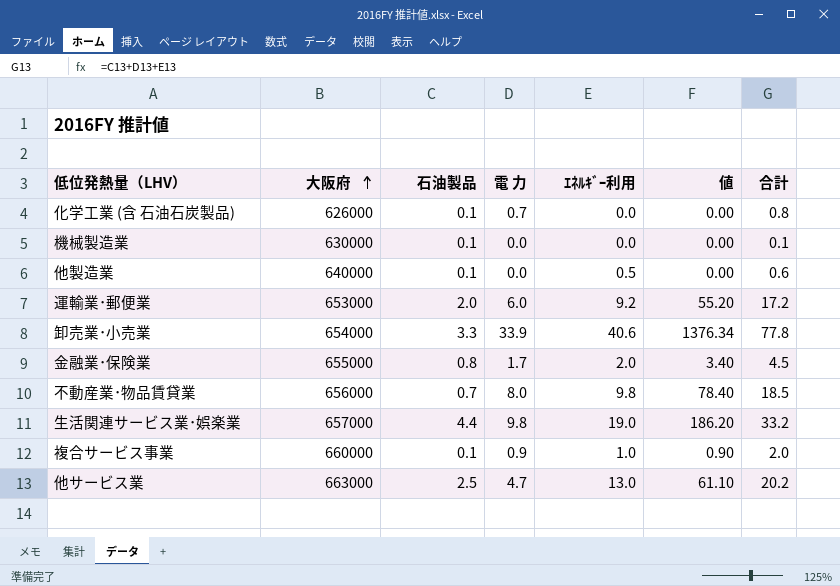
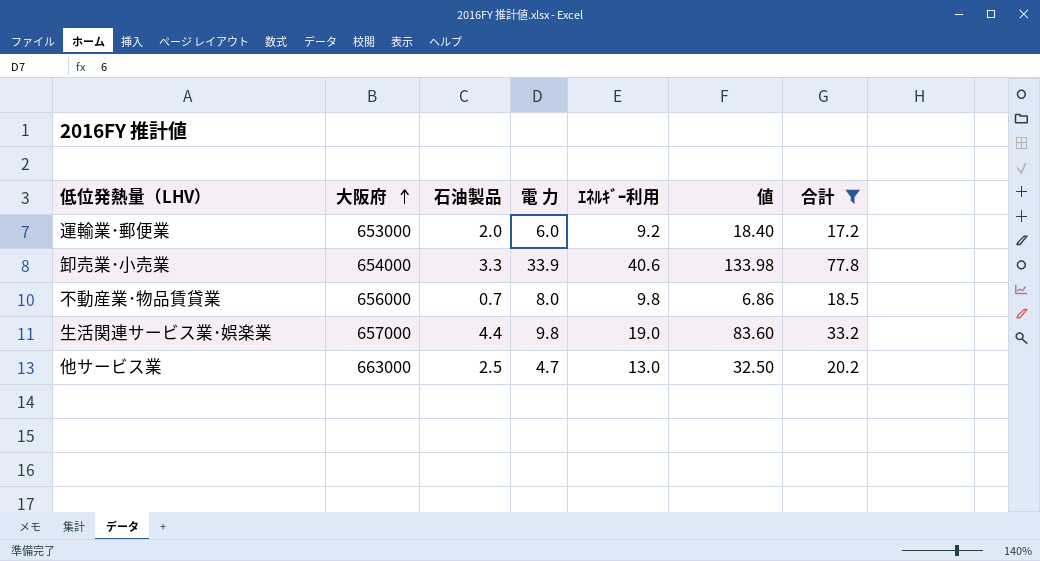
filter: none -> 合計 >= 17.2
column 値 | formula: [電 力] * [ｴﾈﾙｷﾞｰ利用] -> [石油製品] * [ｴﾈﾙｷﾞｰ利用]

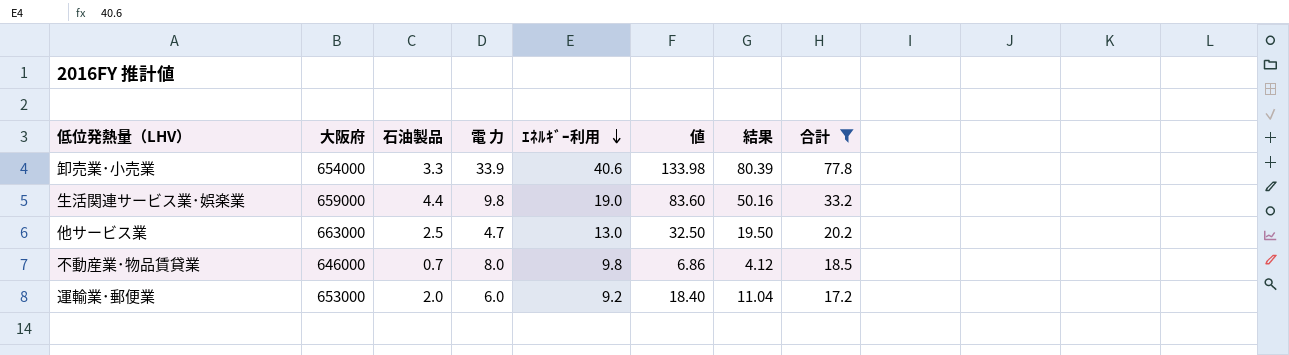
row order: 大阪府 ascending -> ｴﾈﾙｷﾞｰ利用 descending
column 結果 | formula: none -> [値] * 0.6
生活関連サービス業･娯楽業 | 大阪府: 657000 -> 659000
不動産業･物品賃貸業 | 大阪府: 656000 -> 646000

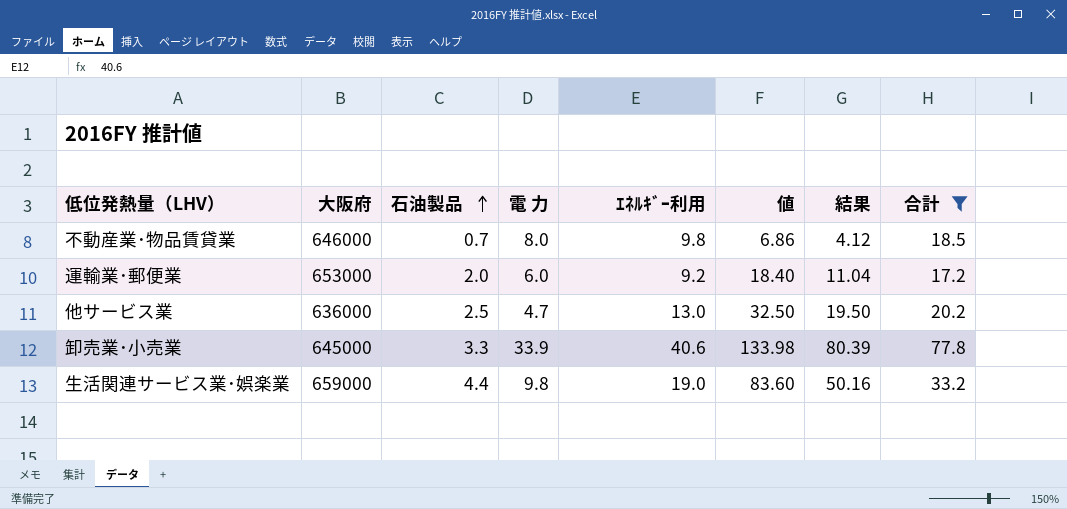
row order: ｴﾈﾙｷﾞｰ利用 descending -> 石油製品 ascending
他サービス業 | 大阪府: 663000 -> 636000
卸売業･小売業 | 大阪府: 654000 -> 645000

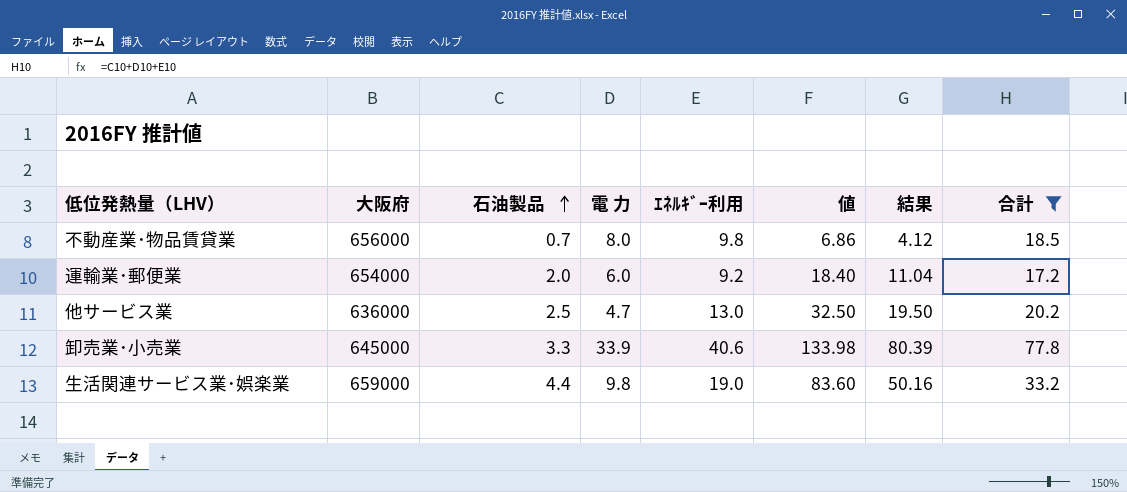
不動産業･物品賃貸業 | 大阪府: 646000 -> 656000
運輸業･郵便業 | 大阪府: 653000 -> 654000

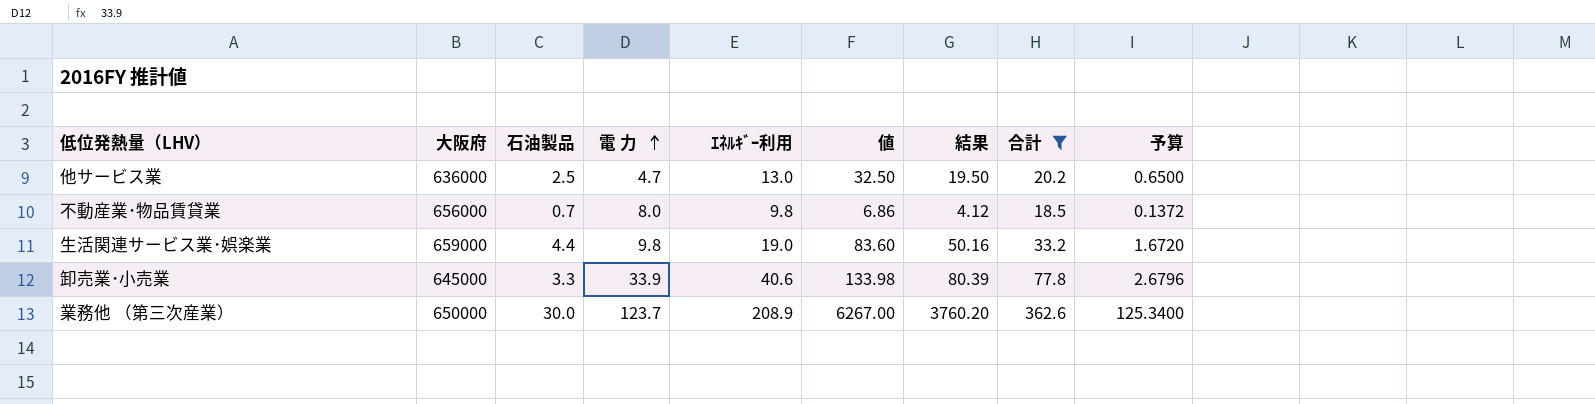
row order: 石油製品 ascending -> 電 力 ascending
column 予算 | formula: none -> [値] * 0.02
row 運輸業･郵便業: 654000 | 2.0 | 6.0 | 9.2 | 18.40 | 11.04 | 17.2 -> none
row 業務他 （第三次産業）: none -> 650000 | 30.0 | 123.7 | 208.9 | 6267.00 | 3760.20 | 362.6 | 125.3400

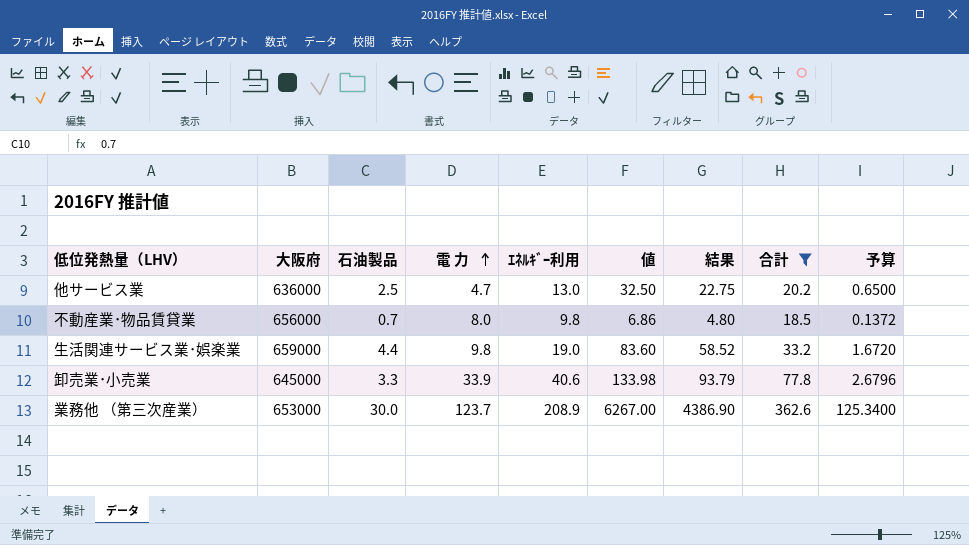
column 結果 | formula: [値] * 0.6 -> [値] * 0.7
業務他 （第三次産業） | 大阪府: 650000 -> 653000

